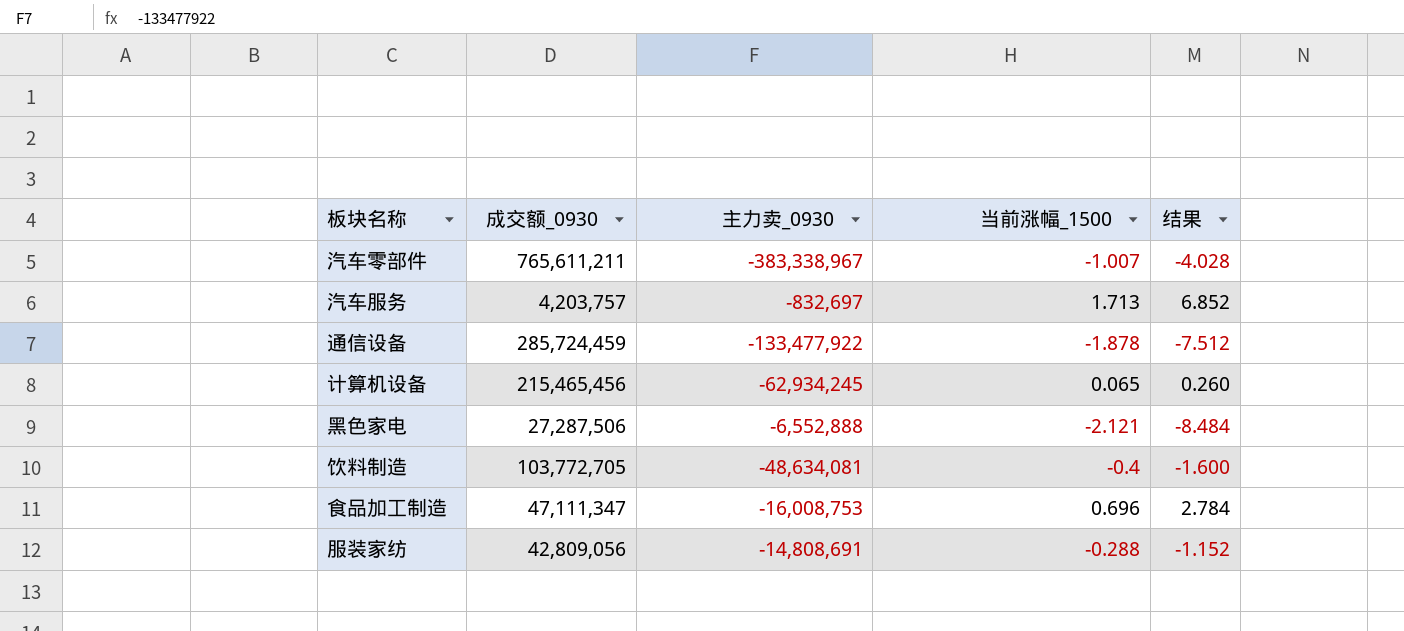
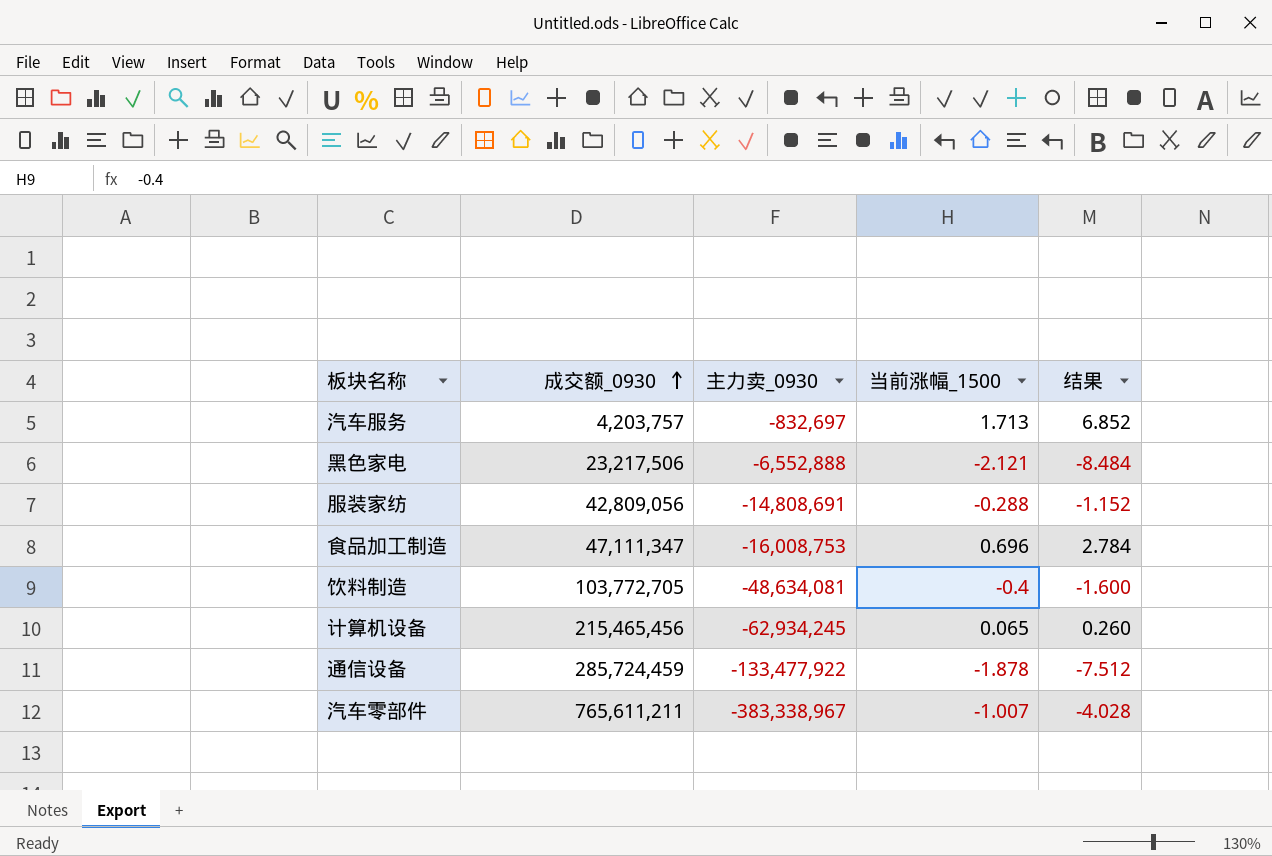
row order: none -> 成交额_0930 ascending
黑色家电 | 成交额_0930: 27,287,506 -> 23,217,506

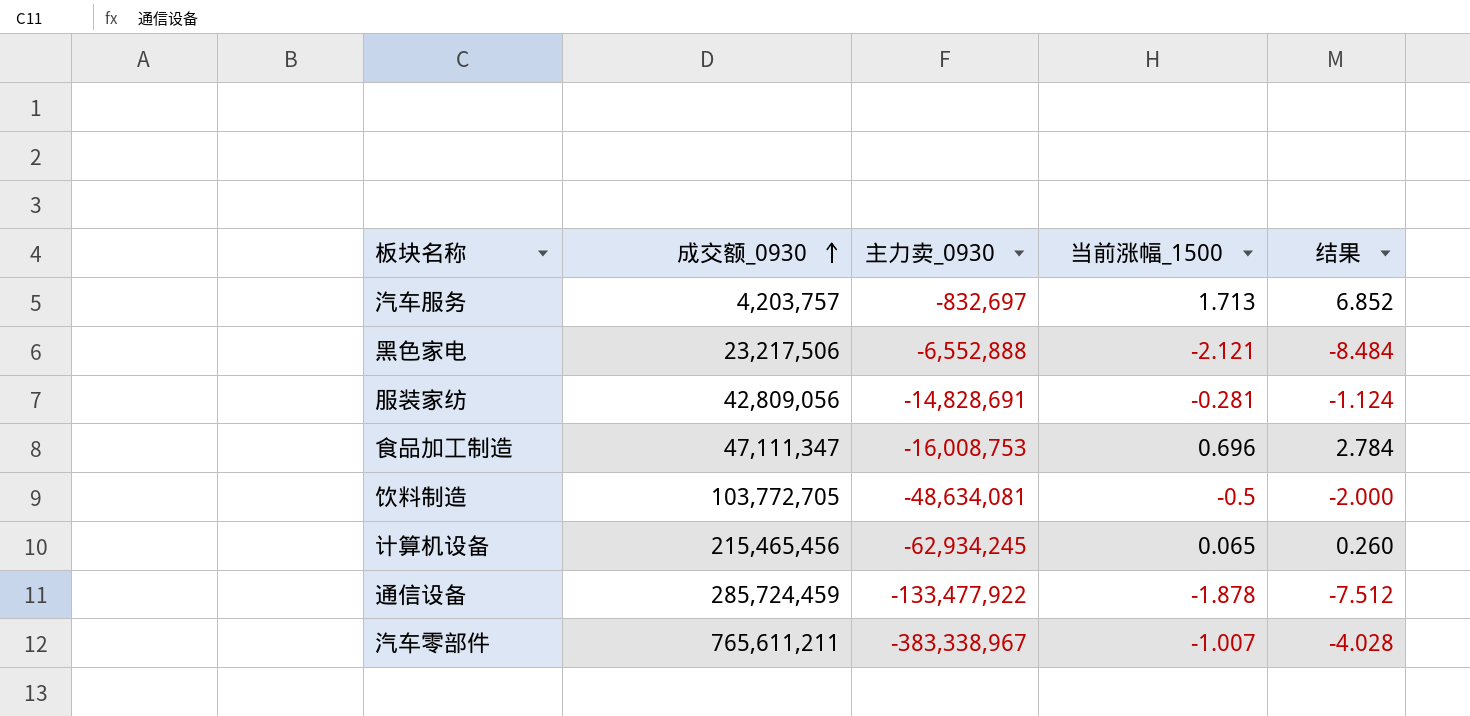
服装家纺 | 主力卖_0930: -14,808,691 -> -14,828,691
服装家纺 | 当前涨幅_1500: -0.288 -> -0.281
服装家纺 | 结果: -1.152 -> -1.124
饮料制造 | 当前涨幅_1500: -0.4 -> -0.5
饮料制造 | 结果: -1.600 -> -2.000

